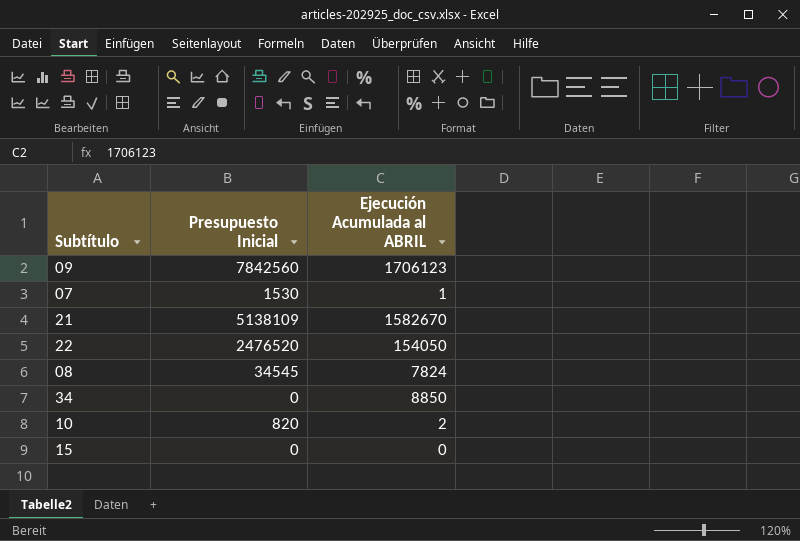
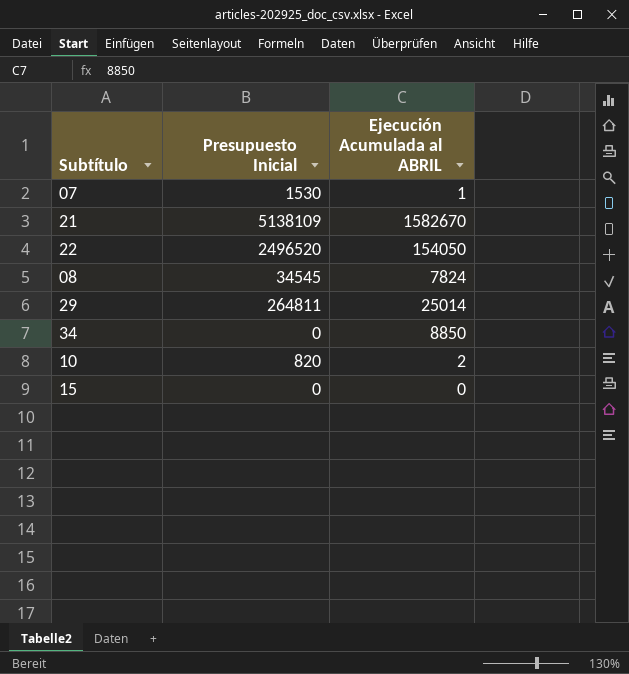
row 09: 7842560 | 1706123 -> none
22 | Presupuesto Inicial: 2476520 -> 2496520
row 29: none -> 264811 | 25014

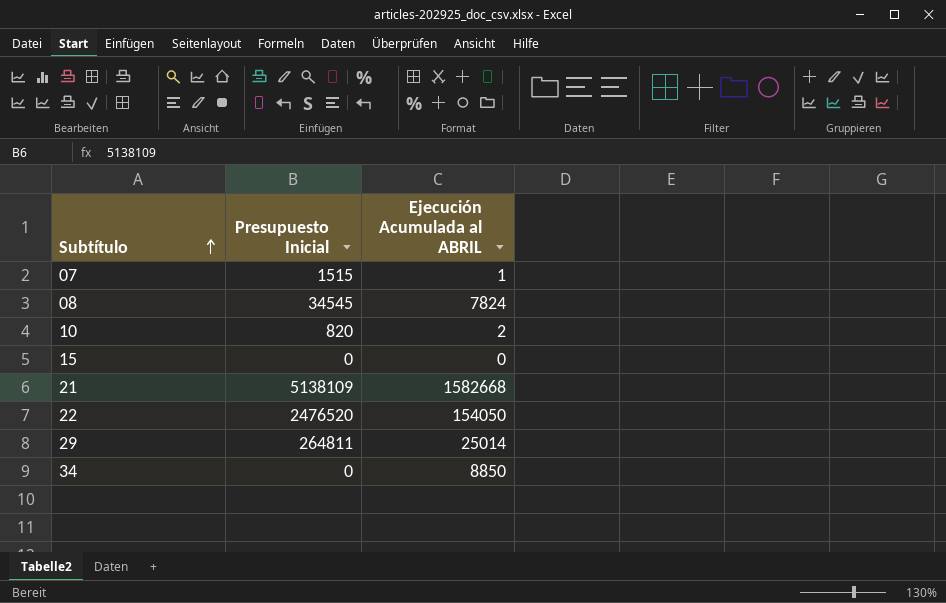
row order: none -> Subtítulo ascending
07 | Presupuesto Inicial: 1530 -> 1515
21 | Ejecución Acumulada al ABRIL: 1582670 -> 1582668
22 | Presupuesto Inicial: 2496520 -> 2476520

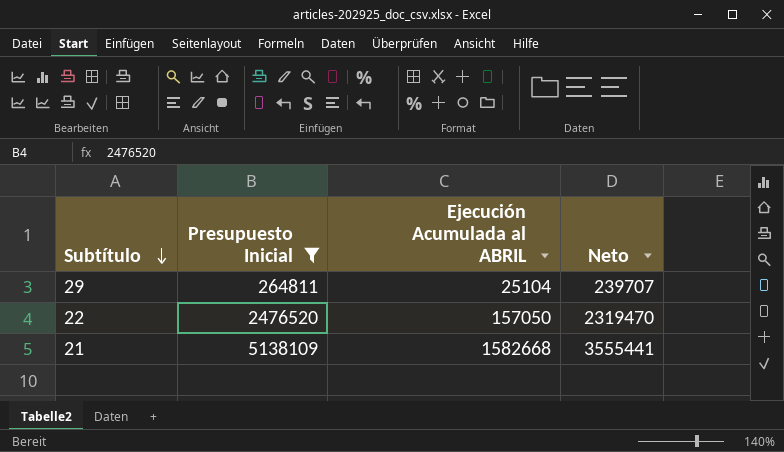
filter: none -> Presupuesto Inicial >= 264811
row order: Subtítulo ascending -> Subtítulo descending
column Neto | formula: none -> [Presupuesto Inicial] - [Ejecución Acumulada al ABRIL]
29 | Ejecución Acumulada al ABRIL: 25014 -> 25104
22 | Ejecución Acumulada al ABRIL: 154050 -> 157050

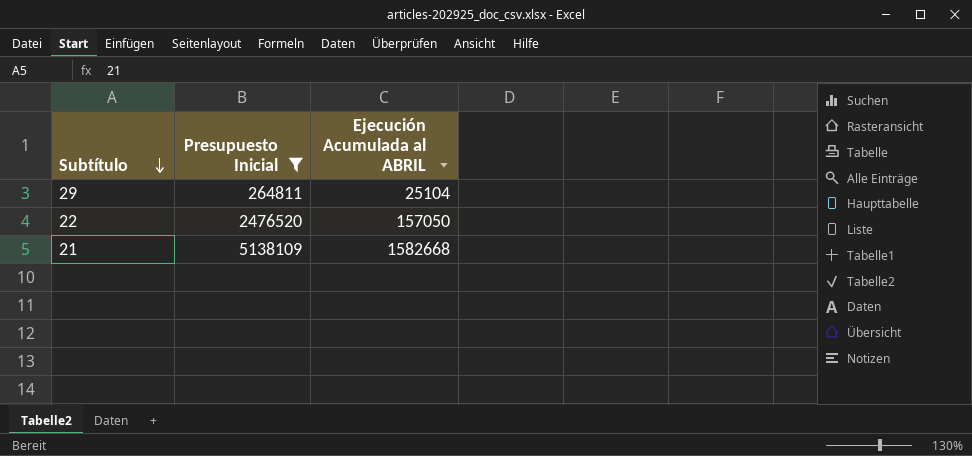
column Neto | formula: [Presupuesto Inicial] - [Ejecución Acumulada al ABRIL] -> none

